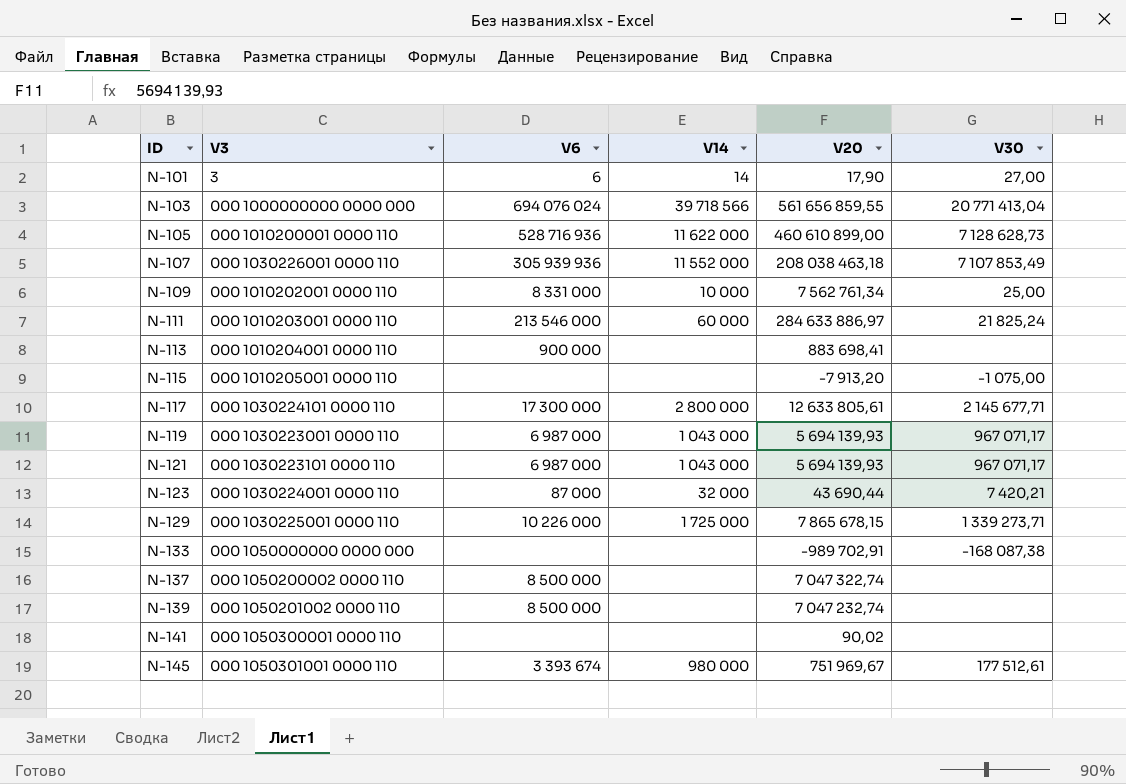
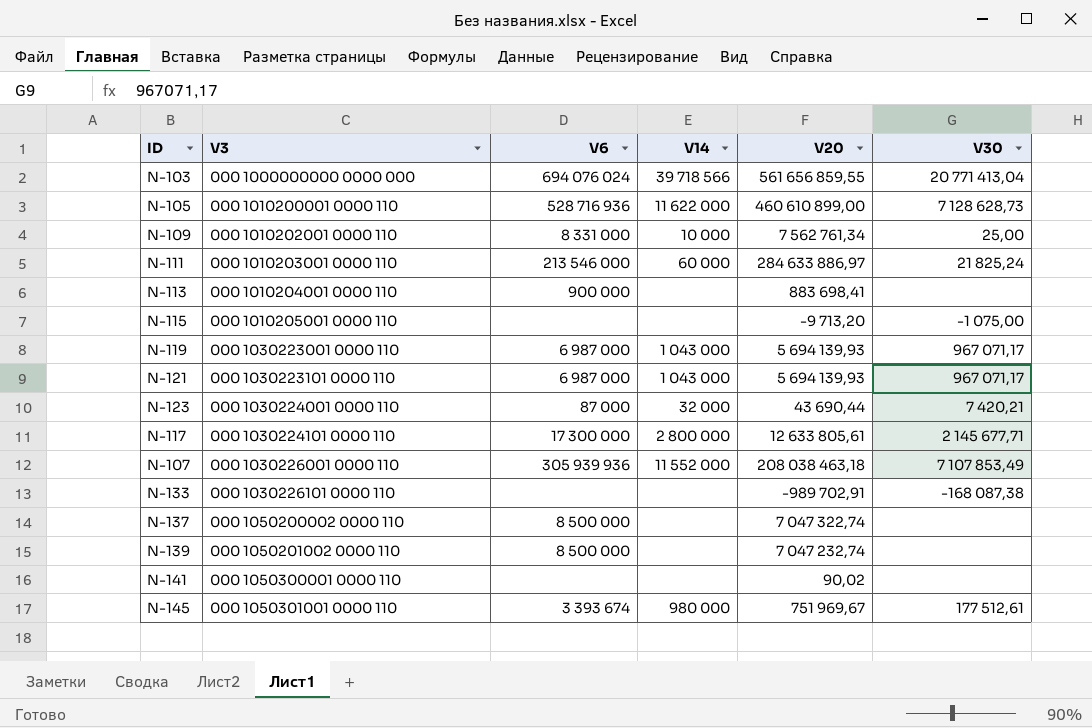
row order: ID ascending -> V3 ascending
row N-101: 3 | 6 | 14 | 17,90 | 27,00 -> none
row N-129: 000 1030225001 0000 110 | 10 226 000 | 1 725 000 | 7 865 678,15 | 1 339 273,71 -> none
N-115 | V20: -7 913,20 -> -9 713,20
N-133 | V3: 000 1050000000 0000 000 -> 000 1030226101 0000 110

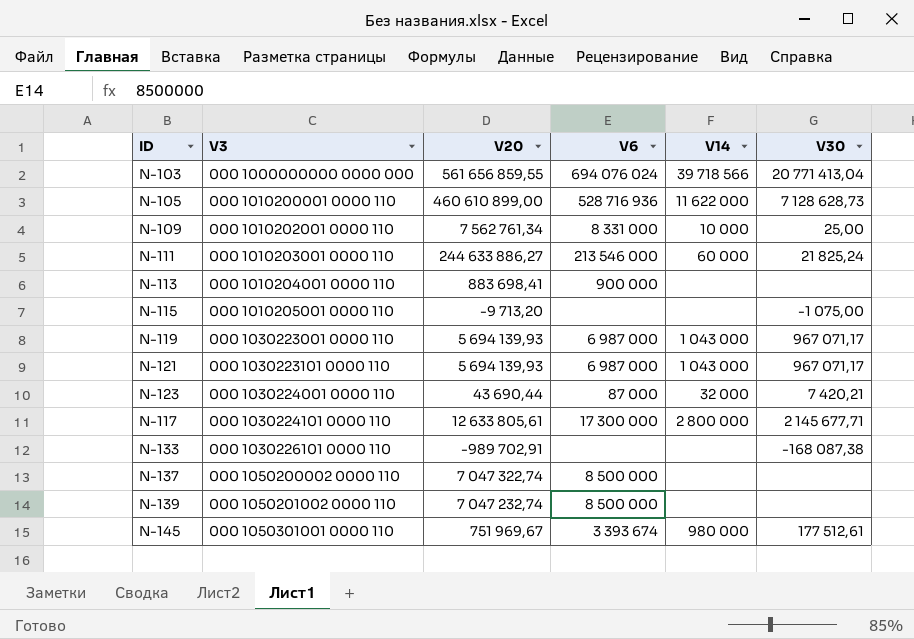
column V20 | position: 5 -> 3
row N-107: 000 1030226001 0000 110 | 305 939 936 | 11 552 000 | 208 038 463,18 | 7 107 853,49 -> none
row N-141: 000 1050300001 0000 110 | none | none | 90,02 | none -> none
N-111 | V20: 284 633 886,97 -> 244 633 886,27

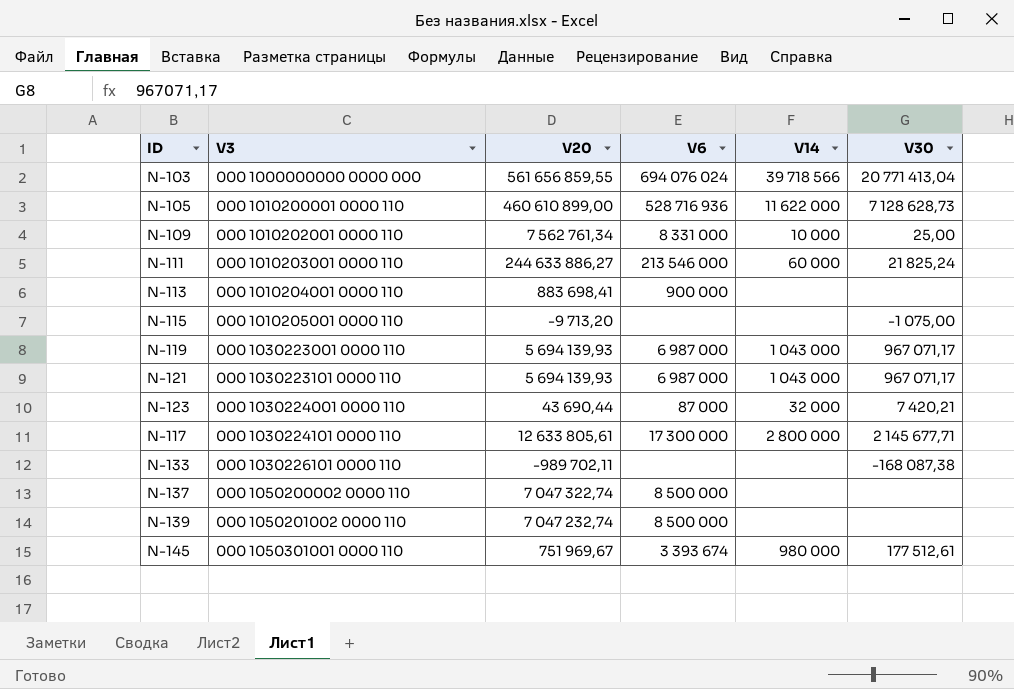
N-133 | V20: -989 702,91 -> -989 702,11

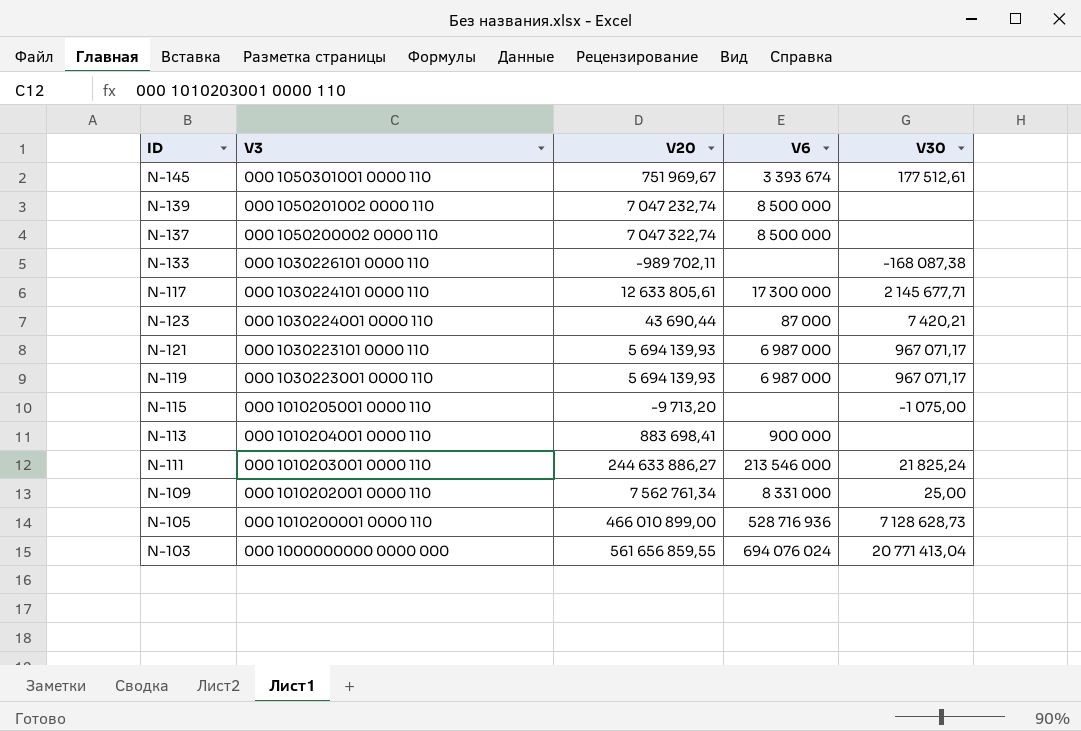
row order: V3 ascending -> V3 descending
column V14 | position: 5 -> none
N-105 | V20: 460 610 899,00 -> 466 010 899,00

